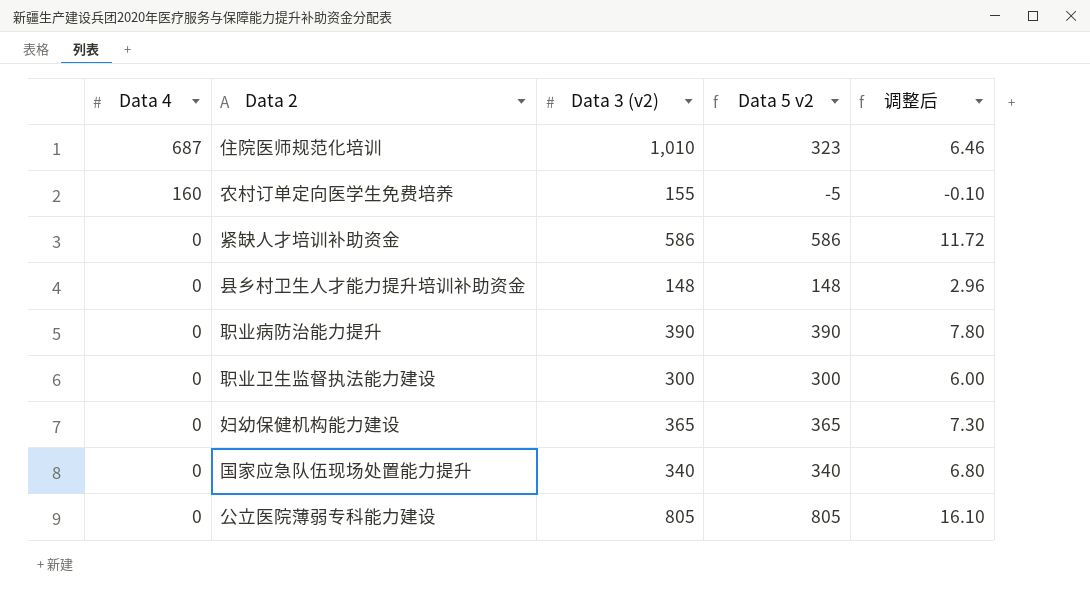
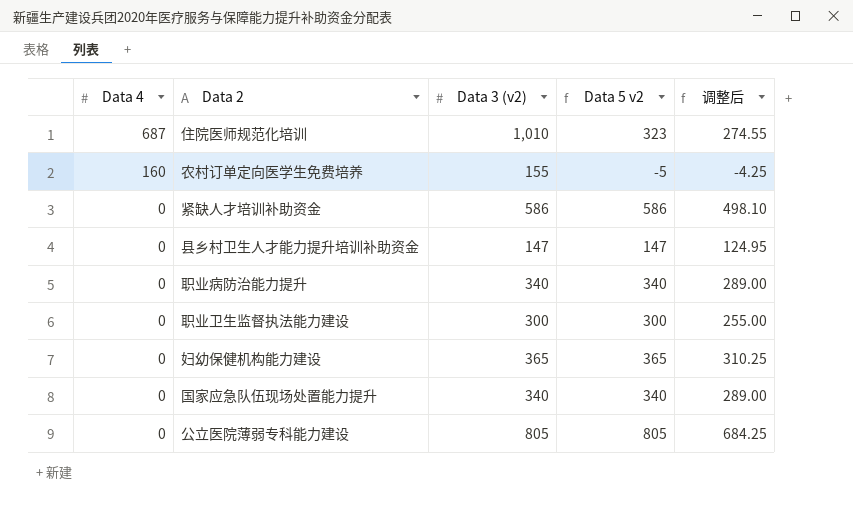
column 调整后 | formula: [Data 5 v2] * 0.02 -> [Data 5 v2] * 0.85
县乡村卫生人才能力提升培训补助资金 | Data 3 (v2): 148 -> 147
县乡村卫生人才能力提升培训补助资金 | Data 5 v2: 148 -> 147
职业病防治能力提升 | Data 3 (v2): 390 -> 340
职业病防治能力提升 | Data 5 v2: 390 -> 340

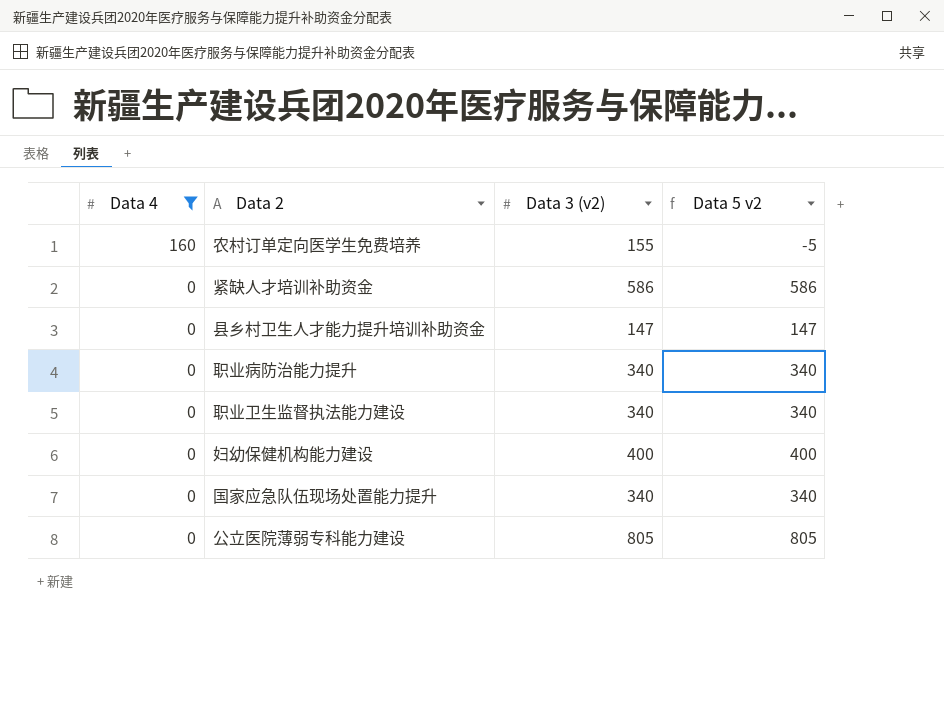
filter: none -> Data 4 != 687
column 调整后 | formula: [Data 5 v2] * 0.85 -> none
职业卫生监督执法能力建设 | Data 3 (v2): 300 -> 340
职业卫生监督执法能力建设 | Data 5 v2: 300 -> 340
妇幼保健机构能力建设 | Data 3 (v2): 365 -> 400
妇幼保健机构能力建设 | Data 5 v2: 365 -> 400

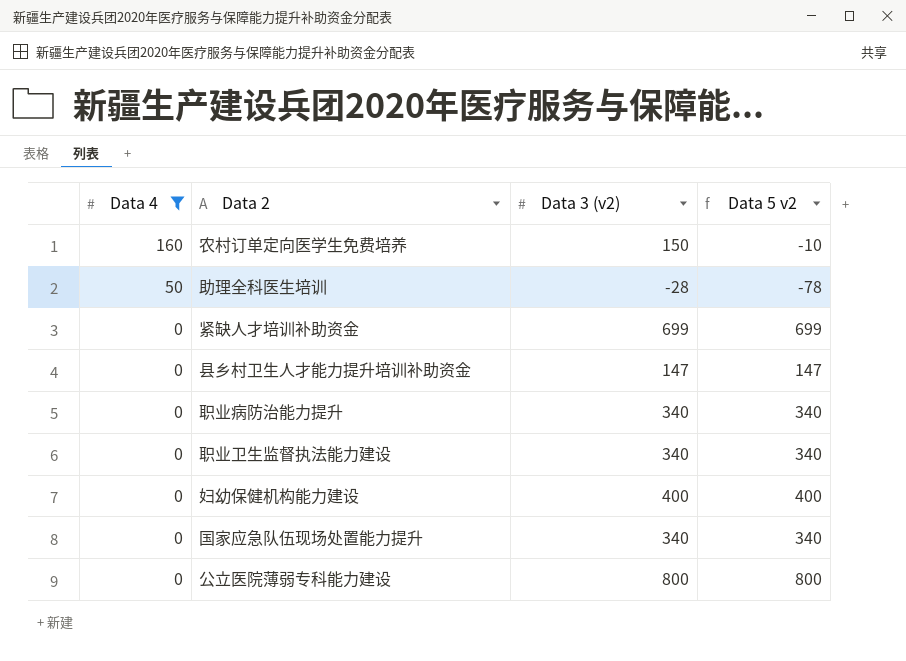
农村订单定向医学生免费培养 | Data 3 (v2): 155 -> 150
农村订单定向医学生免费培养 | Data 5 v2: -5 -> -10
row 助理全科医生培训: none -> 50 | -28 | -78
紧缺人才培训补助资金 | Data 3 (v2): 586 -> 699
紧缺人才培训补助资金 | Data 5 v2: 586 -> 699
公立医院薄弱专科能力建设 | Data 3 (v2): 805 -> 800
公立医院薄弱专科能力建设 | Data 5 v2: 805 -> 800

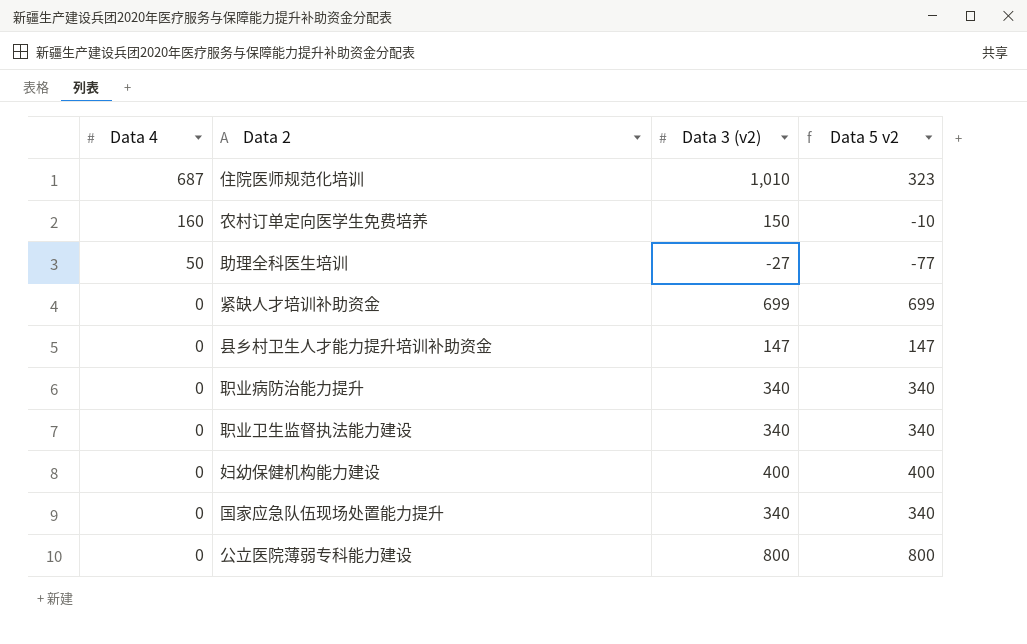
filter: Data 4 != 687 -> none
助理全科医生培训 | Data 3 (v2): -28 -> -27
助理全科医生培训 | Data 5 v2: -78 -> -77

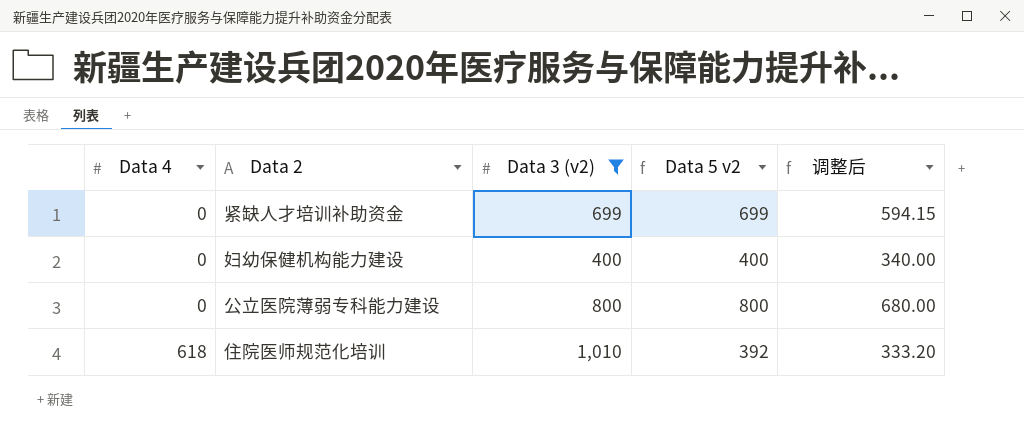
filter: none -> Data 3 (v2) >= 400
row order: Data 4 descending -> Data 4 ascending
column 调整后 | formula: none -> [Data 5 v2] * 0.85
住院医师规范化培训 | Data 4: 687 -> 618
住院医师规范化培训 | Data 5 v2: 323 -> 392

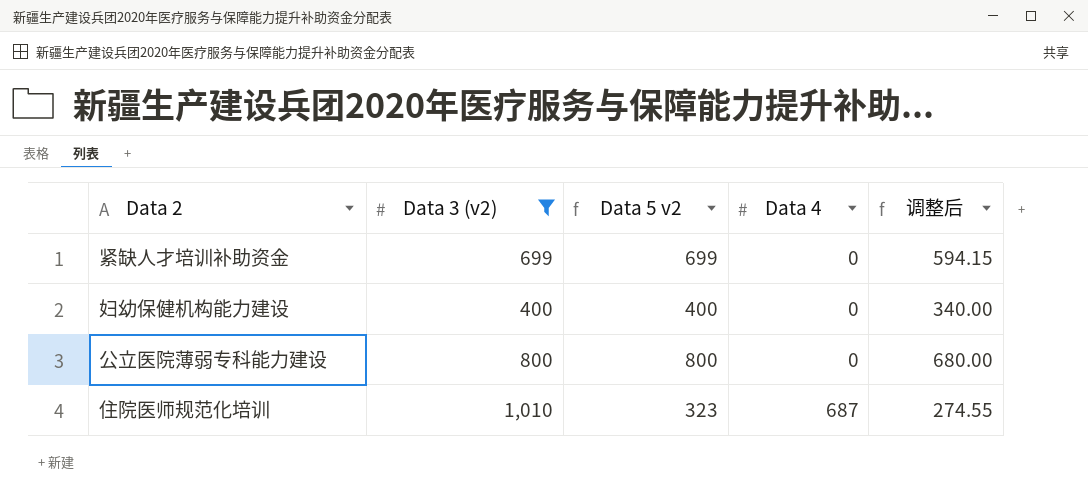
column Data 4 | position: 1 -> 4
住院医师规范化培训 | Data 5 v2: 392 -> 323
住院医师规范化培训 | Data 4: 618 -> 687
住院医师规范化培训 | 调整后: 333.20 -> 274.55

